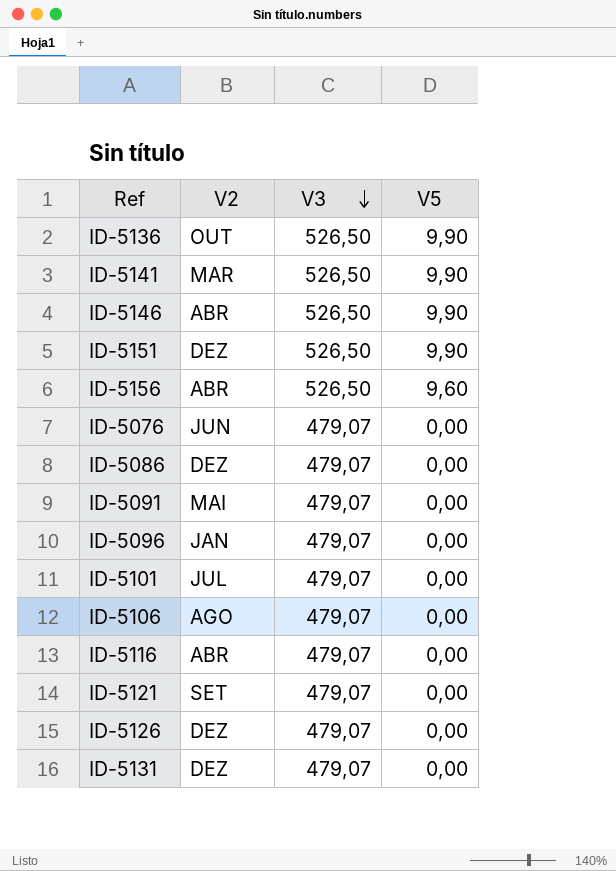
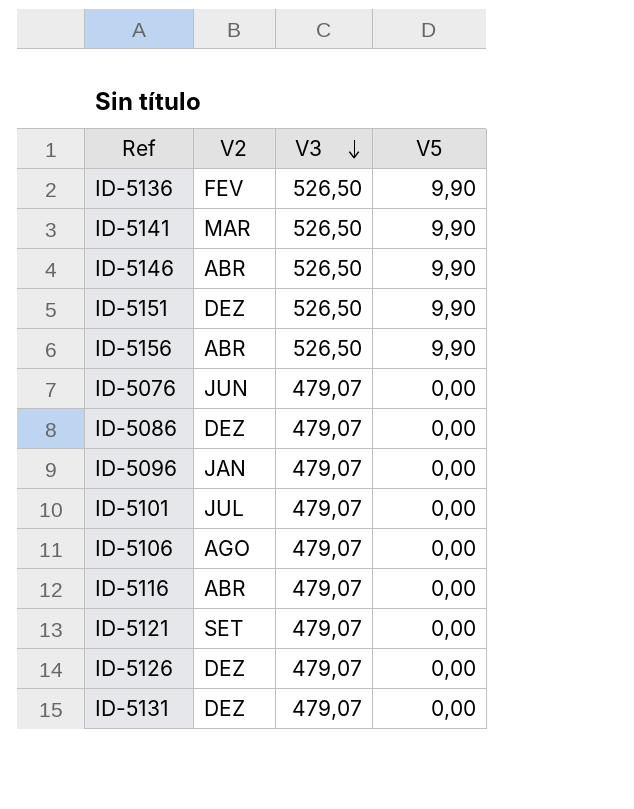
row ID-5091: MAI | 479,07 | 0,00 -> none
ID-5136 | V2: OUT -> FEV
ID-5156 | V5: 9,60 -> 9,90

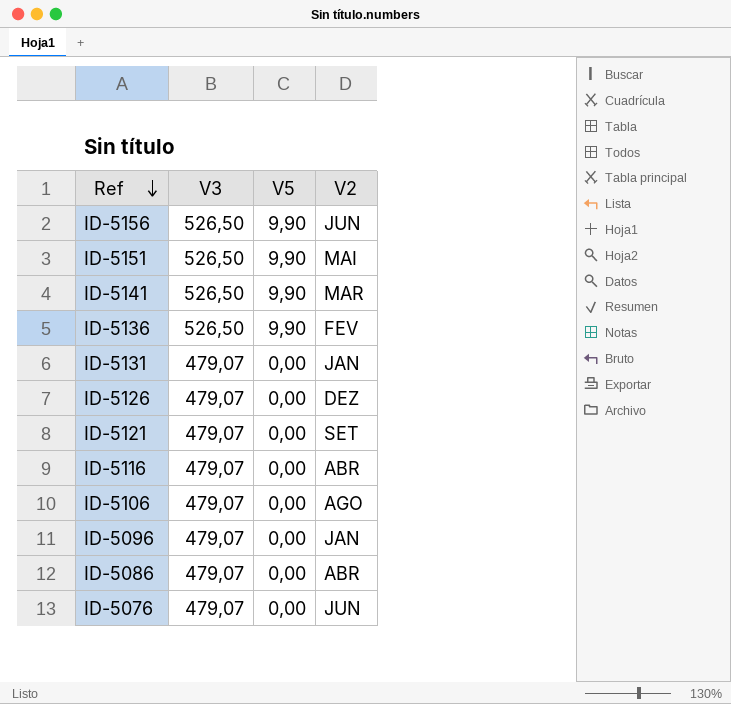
row order: V3 descending -> Ref descending
column V2 | position: 2 -> 4
row ID-5146: ABR | 526,50 | 9,90 -> none
row ID-5101: JUL | 479,07 | 0,00 -> none
ID-5156 | V2: ABR -> JUN
ID-5151 | V2: DEZ -> MAI
ID-5131 | V2: DEZ -> JAN
ID-5086 | V2: DEZ -> ABR

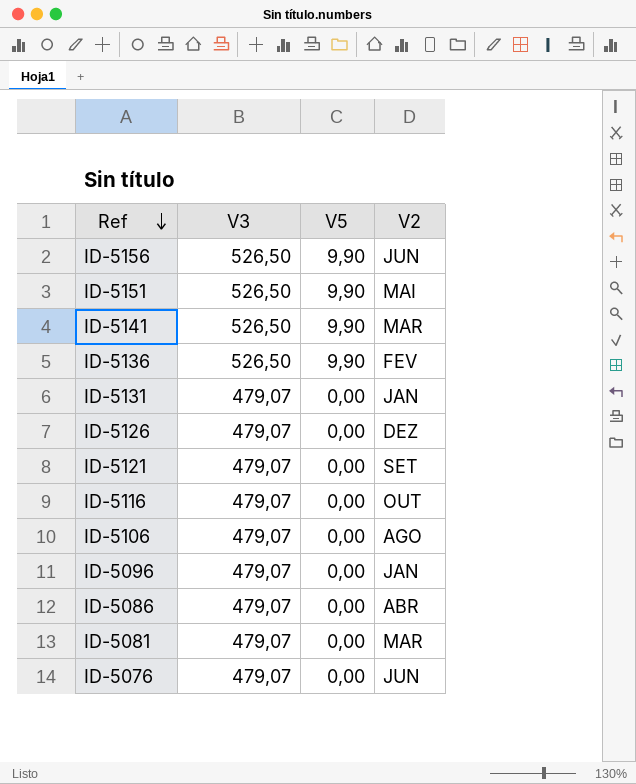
ID-5116 | V2: ABR -> OUT
row ID-5081: none -> 479,07 | 0,00 | MAR

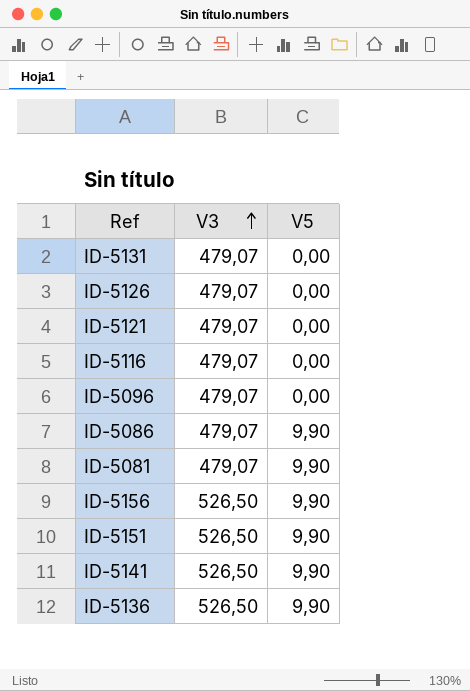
row order: Ref descending -> V3 ascending
column V2 | position: 4 -> none
row ID-5106: 479,07 | 0,00 | AGO -> none
row ID-5076: 479,07 | 0,00 | JUN -> none
ID-5086 | V5: 0,00 -> 9,90
ID-5081 | V5: 0,00 -> 9,90

